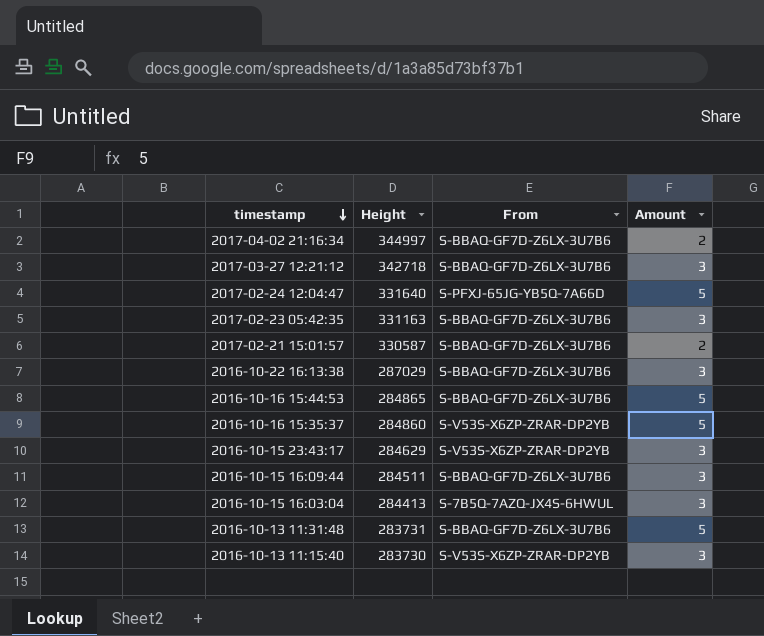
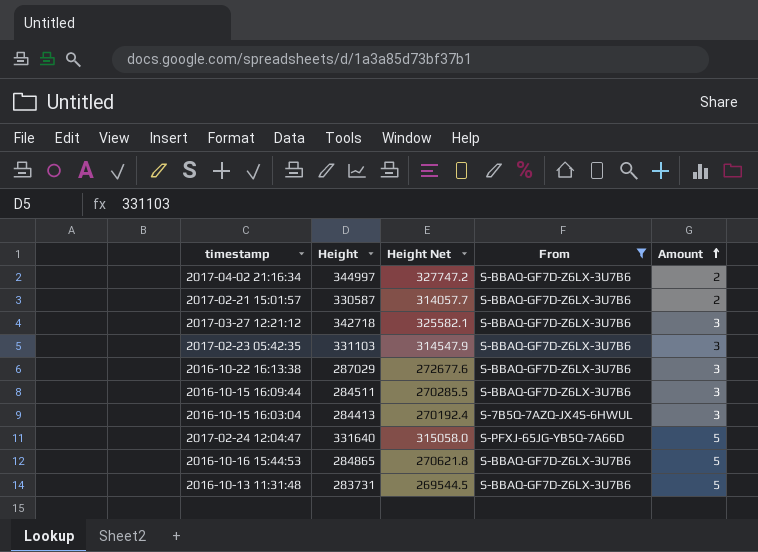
filter: none -> From != S-V53S-X6ZP-ZRAR-DP2YB
row order: timestamp descending -> Amount ascending
column Height Net | formula: none -> [Height] * 0.95
2017-02-23 05:42:35 | Height: 331163 -> 331103

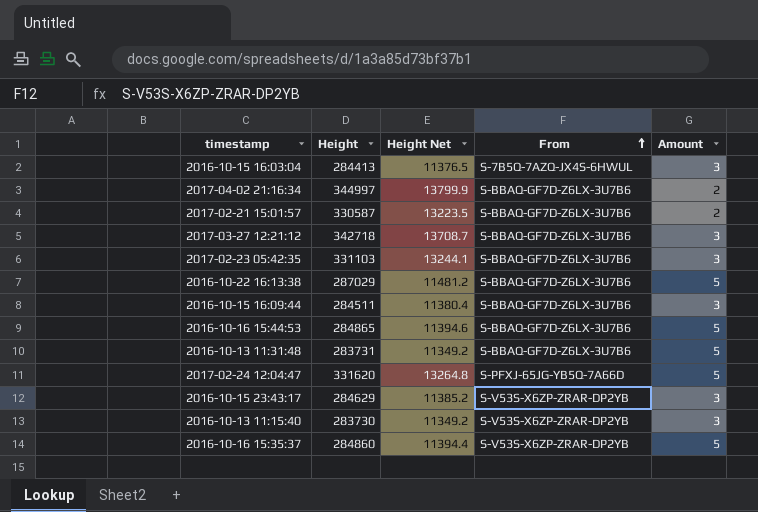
filter: From != S-V53S-X6ZP-ZRAR-DP2YB -> none
row order: Amount ascending -> From ascending
column Height Net | formula: [Height] * 0.95 -> [Height] * 0.04
2016-10-22 16:13:38 | Amount: 3 -> 5
2017-02-24 12:04:47 | Height: 331640 -> 331620

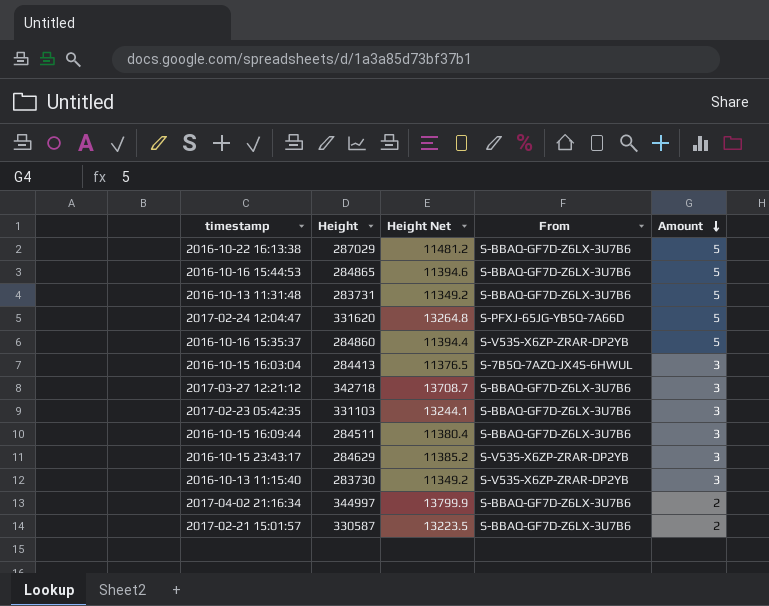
row order: From ascending -> Amount descending

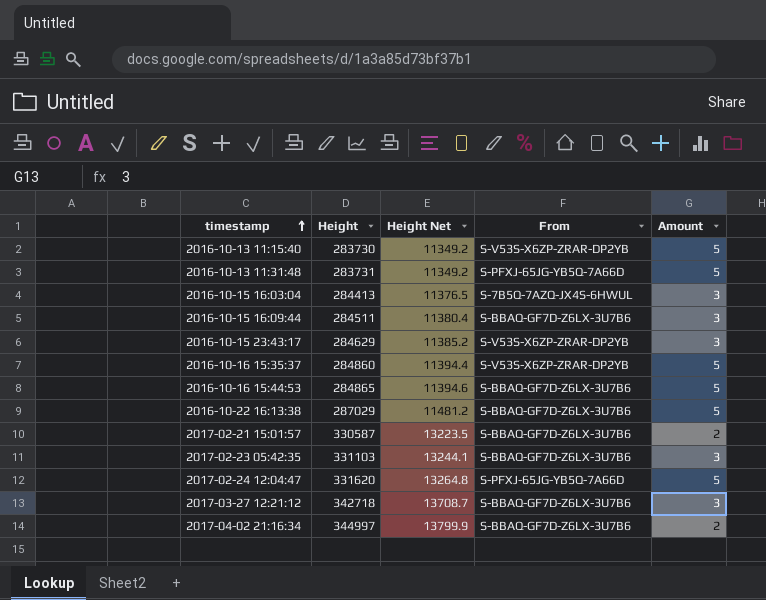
row order: Amount descending -> timestamp ascending
2016-10-13 11:15:40 | Amount: 3 -> 5
2016-10-13 11:31:48 | From: S-BBAQ-GF7D-Z6LX-3U7B6 -> S-PFXJ-65JG-YB5Q-7A66D

